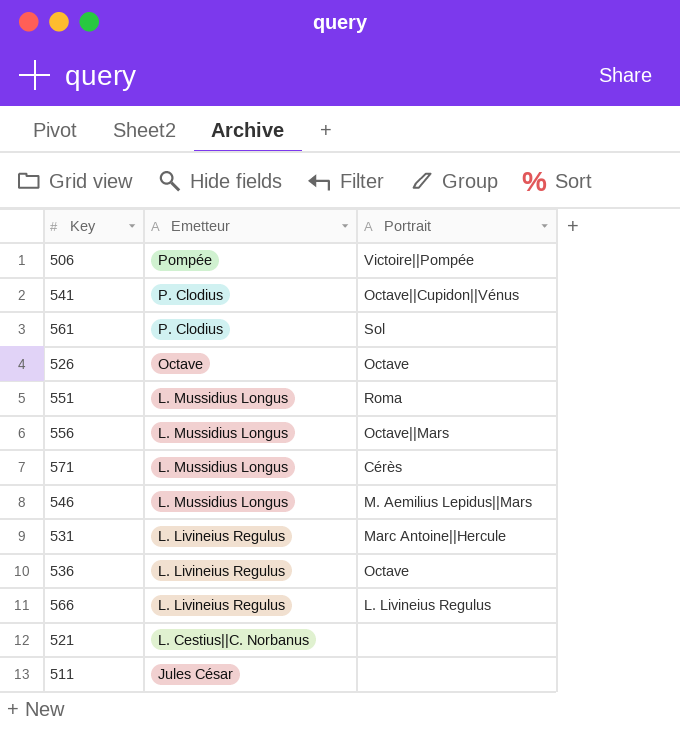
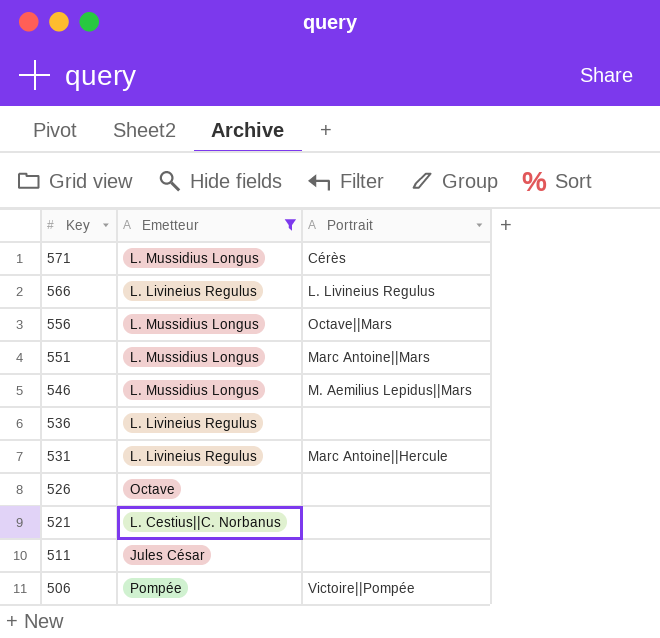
filter: none -> Emetteur != P. Clodius
row order: Emetteur descending -> Key descending
551 | Portrait: Roma -> Marc Antoine||Mars
536 | Portrait: Octave -> none
526 | Portrait: Octave -> none

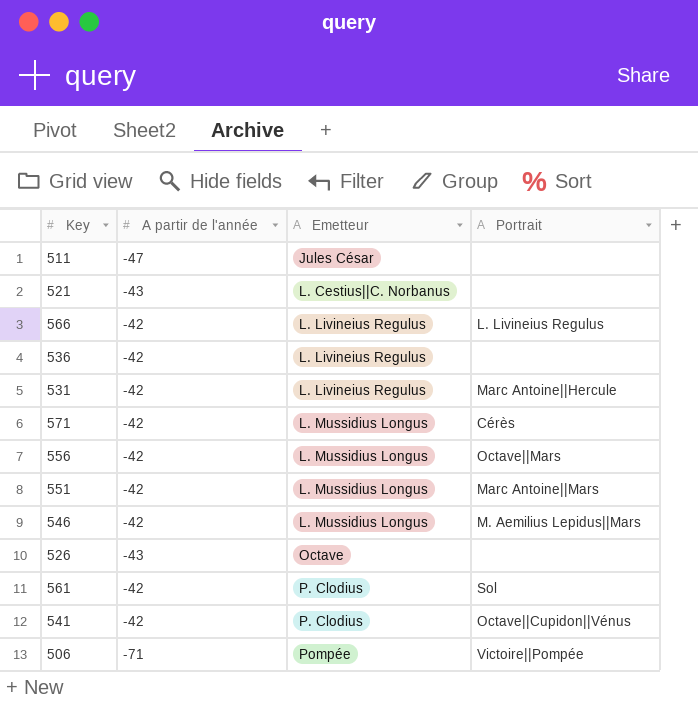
filter: Emetteur != P. Clodius -> none
row order: Key descending -> Emetteur ascending
column A partir de l'année | position: none -> 2

